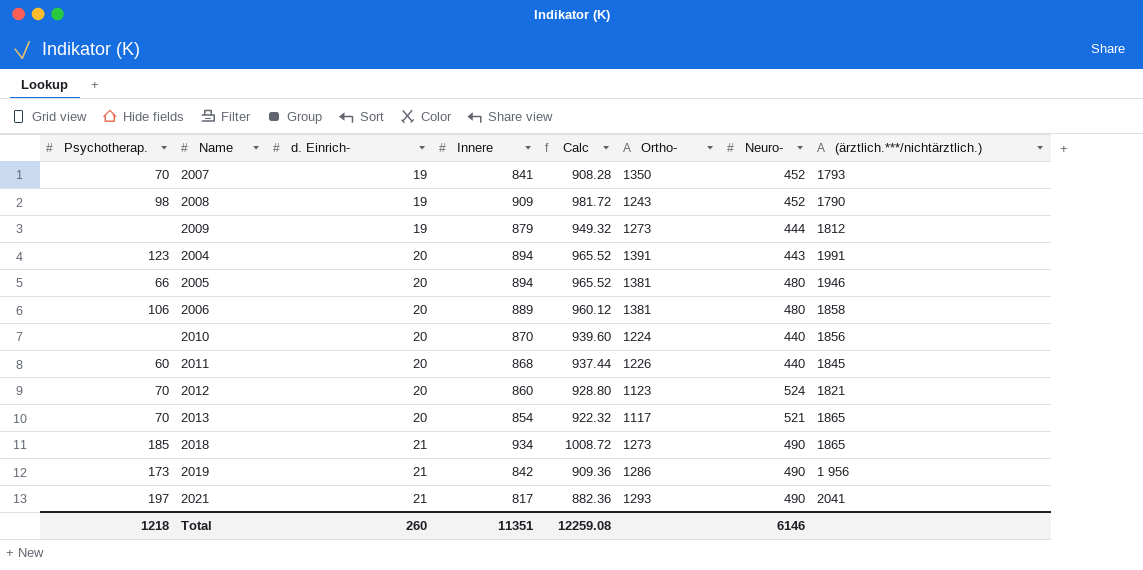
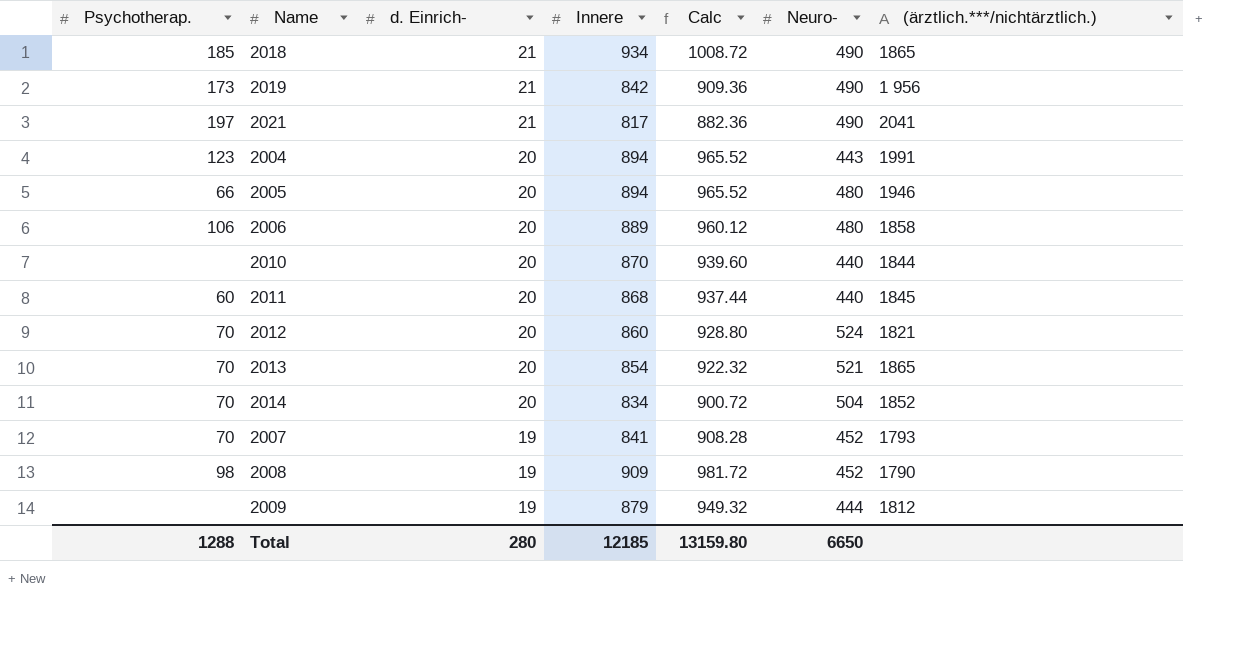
row order: d. Einrich- ascending -> d. Einrich- descending
column Ortho- | position: 6 -> none
2010 | (ärztlich.***/nichtärztlich.): 1856 -> 1844
row 2014: none -> 70 | 20 | 834 | 900.72 | 504 | 1852
Total | Psychotherap.: 1218 -> 1288
Total | d. Einrich-: 260 -> 280
Total | Innere: 11351 -> 12185
Total | Calc: 12259.08 -> 13159.80
Total | Neuro-: 6146 -> 6650

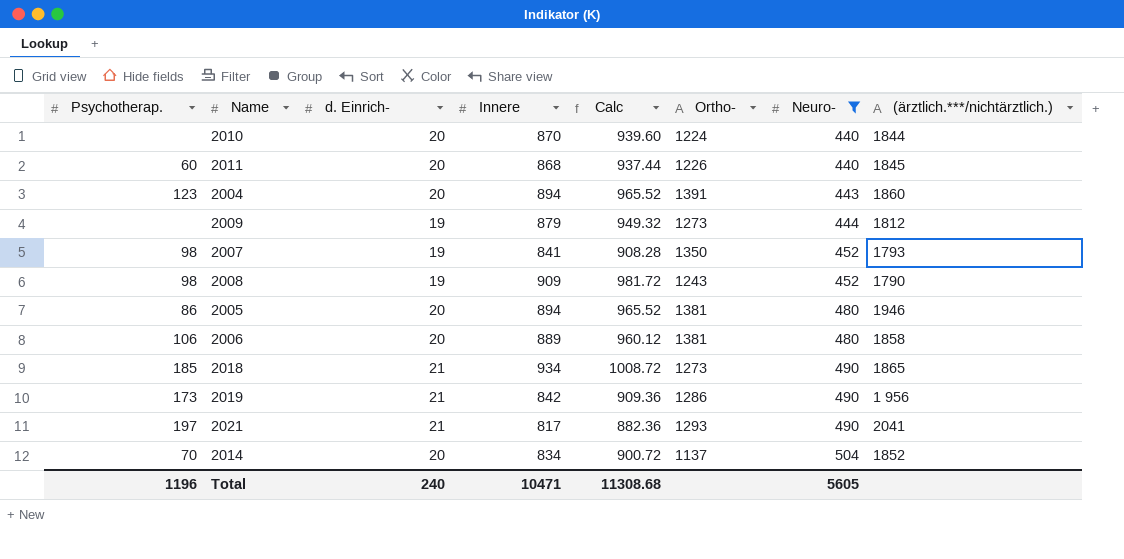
filter: none -> Neuro- <= 504
row order: d. Einrich- descending -> Neuro- ascending
column Ortho- | position: none -> 6
2004 | (ärztlich.***/nichtärztlich.): 1991 -> 1860
2007 | Psychotherap.: 70 -> 98
2005 | Psychotherap.: 66 -> 86
Total | Psychotherap.: 1288 -> 1196
Total | d. Einrich-: 280 -> 240
Total | Innere: 12185 -> 10471
Total | Calc: 13159.80 -> 11308.68
Total | Neuro-: 6650 -> 5605

